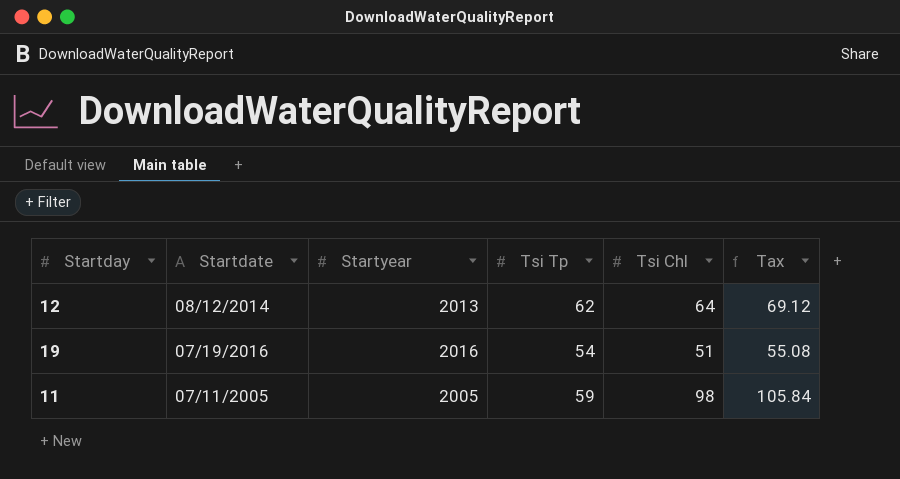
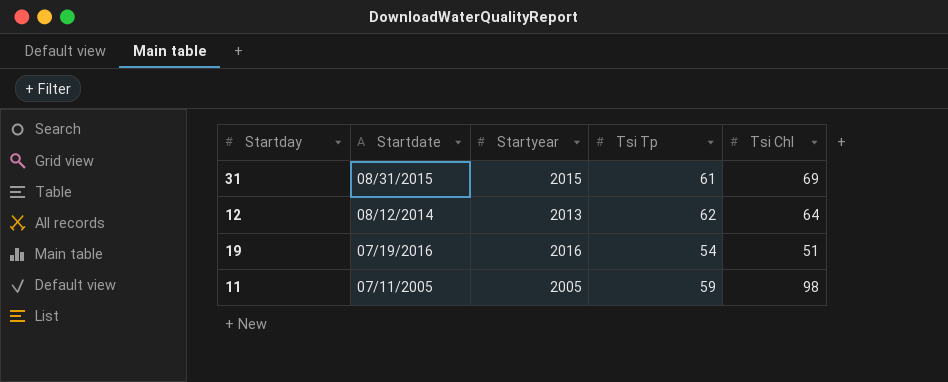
column Tax | formula: [Tsi Chl] * 1.08 -> none
row 31: none -> 08/31/2015 | 2015 | 61 | 69

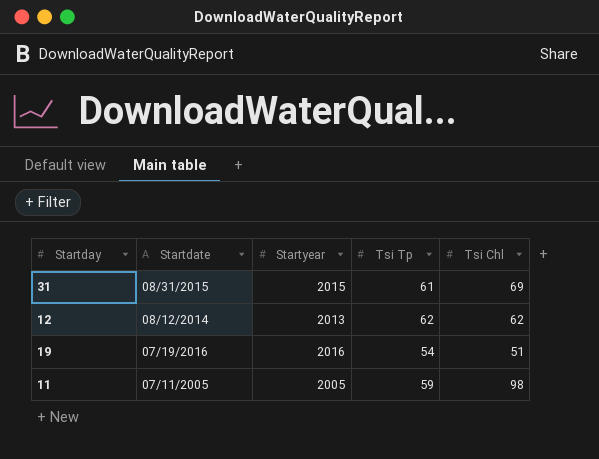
12 | Tsi Chl: 64 -> 62

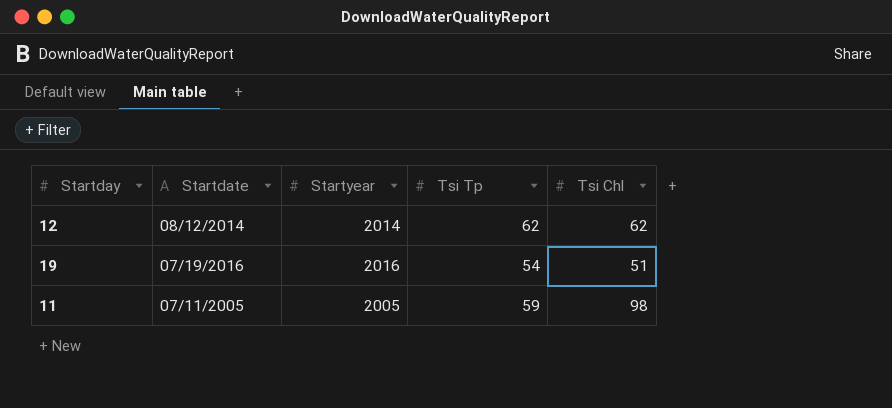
row 31: 08/31/2015 | 2015 | 61 | 69 -> none
12 | Startyear: 2013 -> 2014

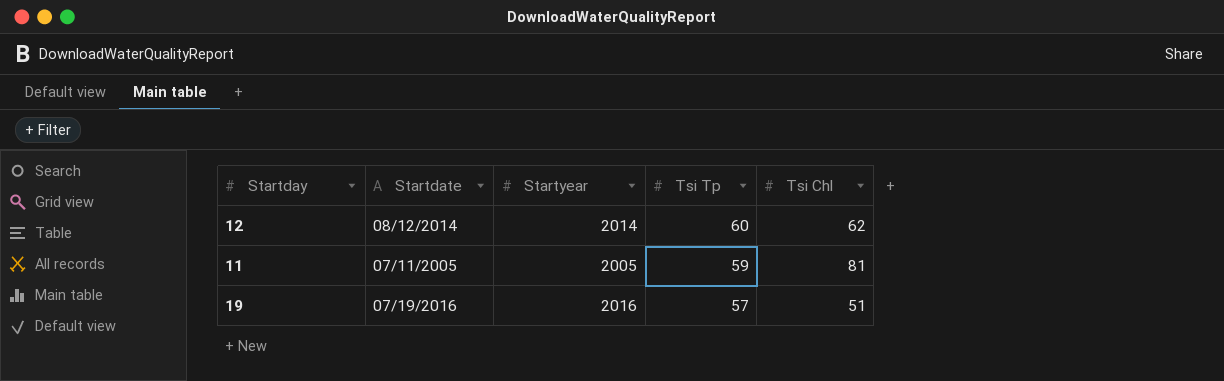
row order: none -> Tsi Tp descending
12 | Tsi Tp: 62 -> 60
11 | Tsi Chl: 98 -> 81
19 | Tsi Tp: 54 -> 57

